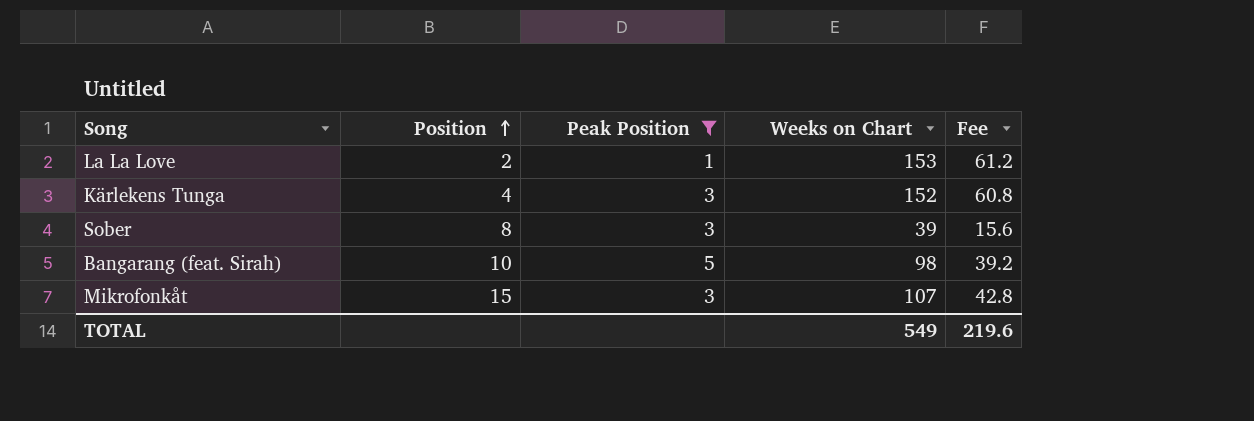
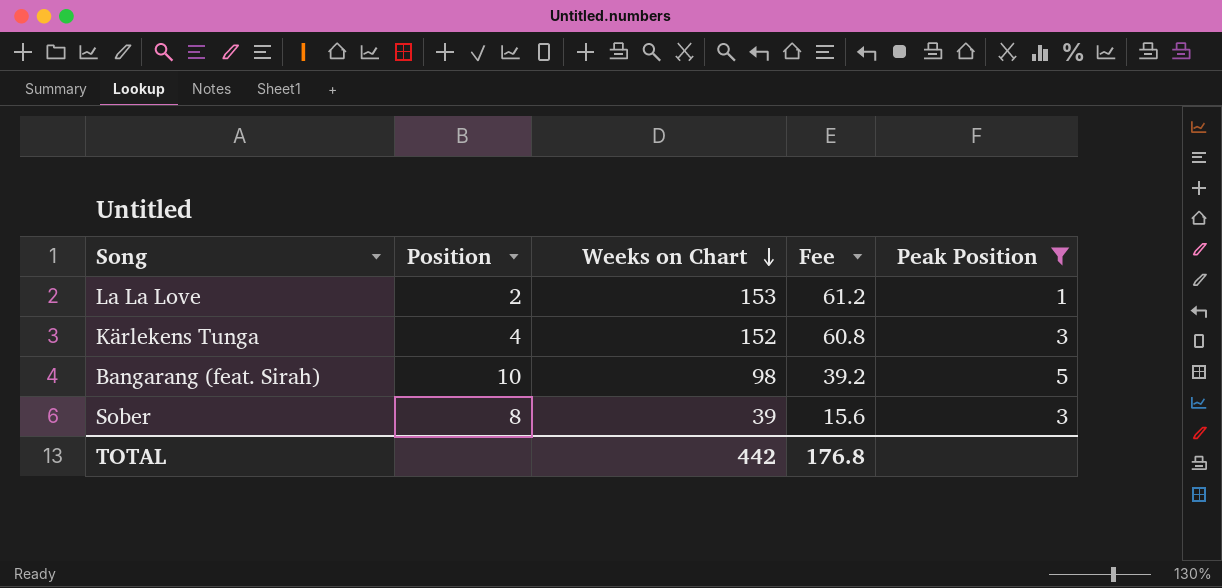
row order: Position ascending -> Weeks on Chart descending
column Peak Position | position: 3 -> 5
row Mikrofonkåt: 15 | 3 | 107 | 42.8 -> none
TOTAL | Weeks on Chart: 549 -> 442
TOTAL | Fee: 219.6 -> 176.8

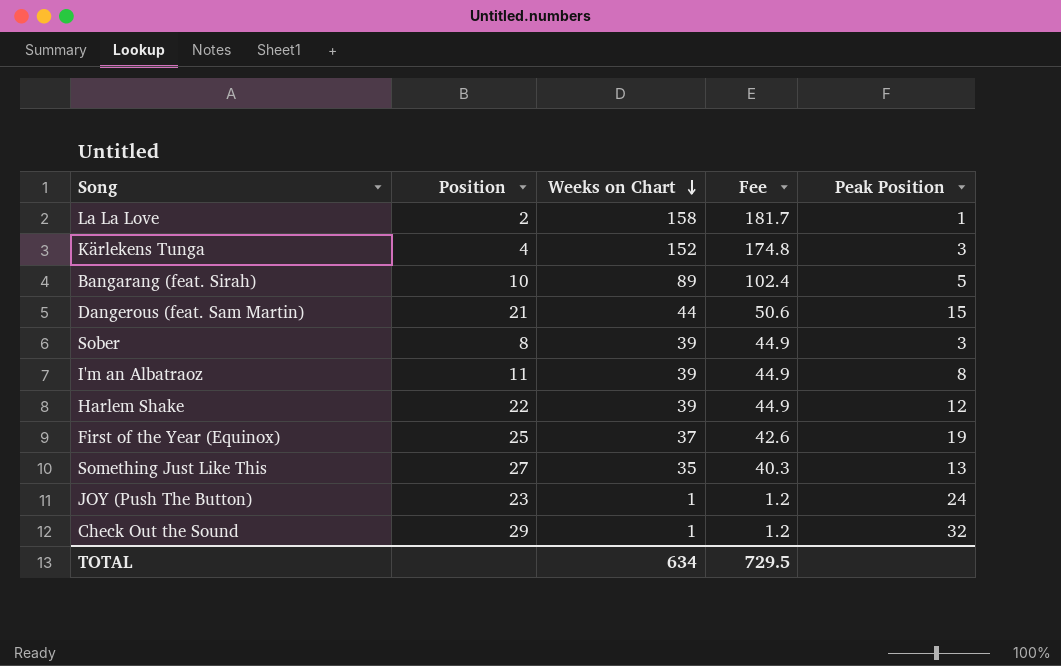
filter: Peak Position <= 5 -> none
column Fee | formula: [Weeks on Chart] * 0.4 -> [Weeks on Chart] * 1.15
La La Love | Weeks on Chart: 153 -> 158
Bangarang (feat. Sirah) | Weeks on Chart: 98 -> 89
TOTAL | Weeks on Chart: 442 -> 634
TOTAL | Fee: 176.8 -> 729.5

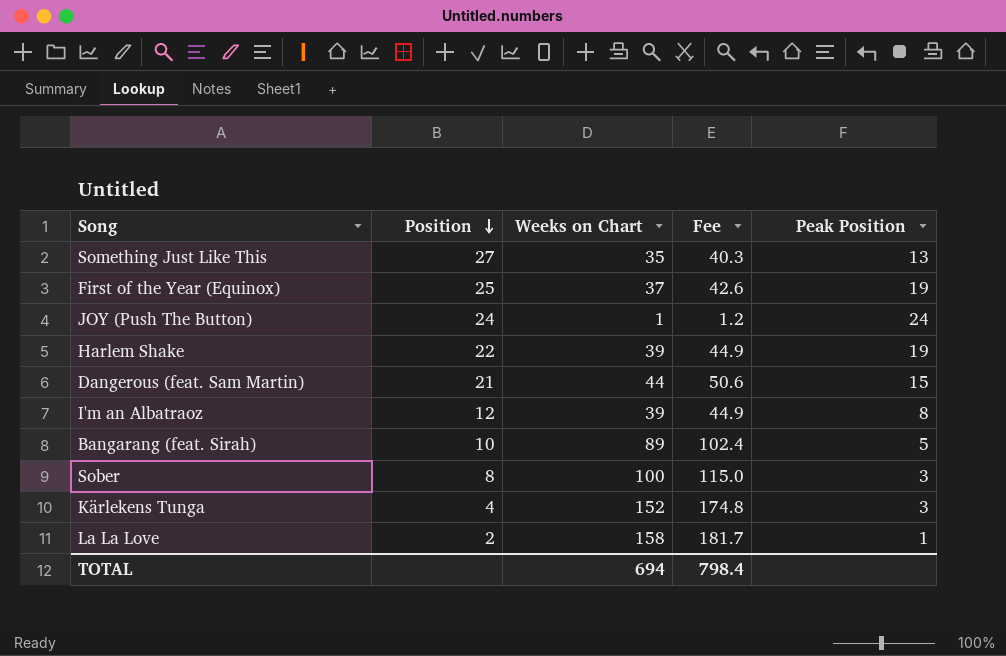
row order: Weeks on Chart descending -> Position descending
row Check Out the Sound: 29 | 1 | 1.2 | 32 -> none
JOY (Push The Button) | Position: 23 -> 24
Harlem Shake | Peak Position: 12 -> 19
I'm an Albatraoz | Position: 11 -> 12
Sober | Weeks on Chart: 39 -> 100
Sober | Fee: 44.9 -> 115.0
TOTAL | Weeks on Chart: 634 -> 694
TOTAL | Fee: 729.5 -> 798.4

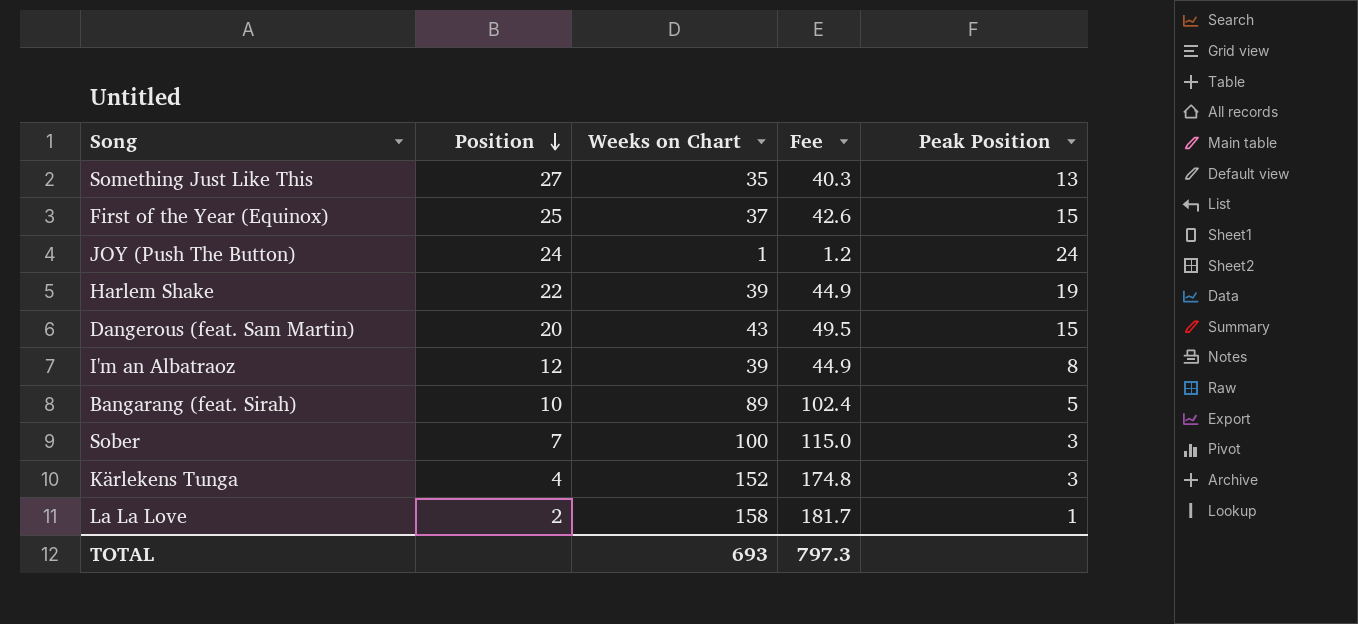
First of the Year (Equinox) | Peak Position: 19 -> 15
Dangerous (feat. Sam Martin) | Position: 21 -> 20
Dangerous (feat. Sam Martin) | Weeks on Chart: 44 -> 43
Dangerous (feat. Sam Martin) | Fee: 50.6 -> 49.5
Sober | Position: 8 -> 7
TOTAL | Weeks on Chart: 694 -> 693
TOTAL | Fee: 798.4 -> 797.3

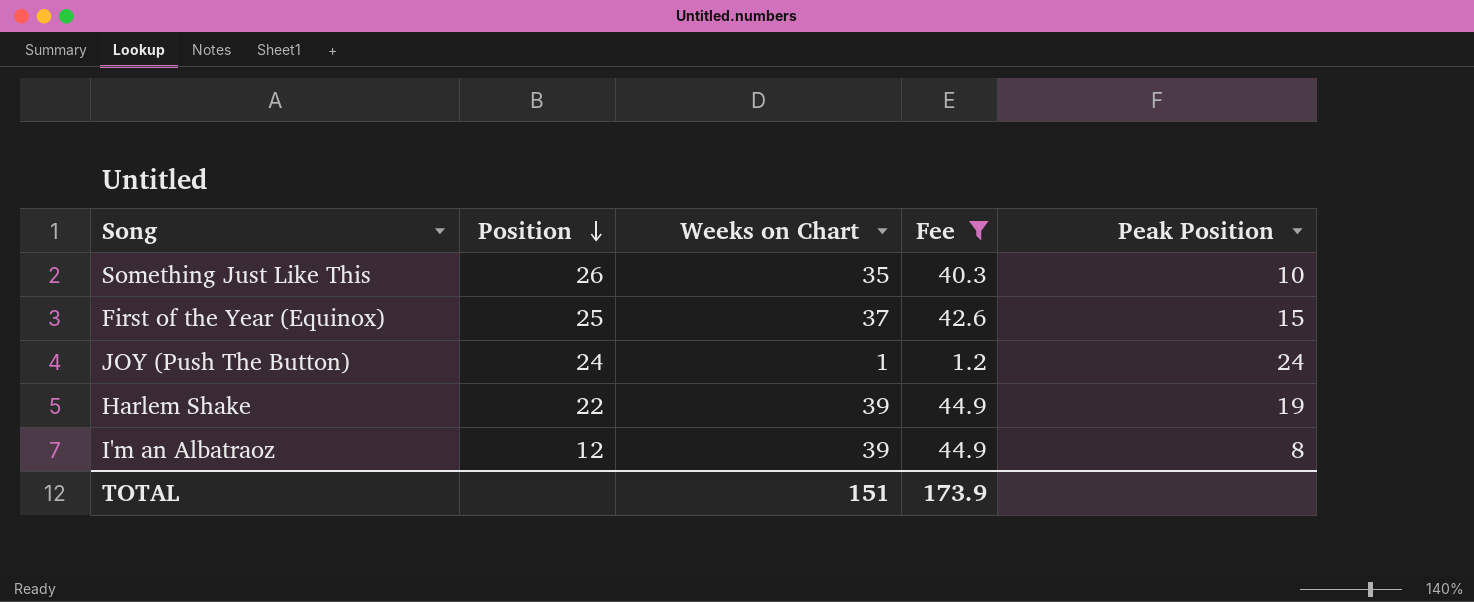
filter: none -> Fee <= 44.9
Something Just Like This | Position: 27 -> 26
Something Just Like This | Peak Position: 13 -> 10
TOTAL | Weeks on Chart: 693 -> 151
TOTAL | Fee: 797.3 -> 173.9

